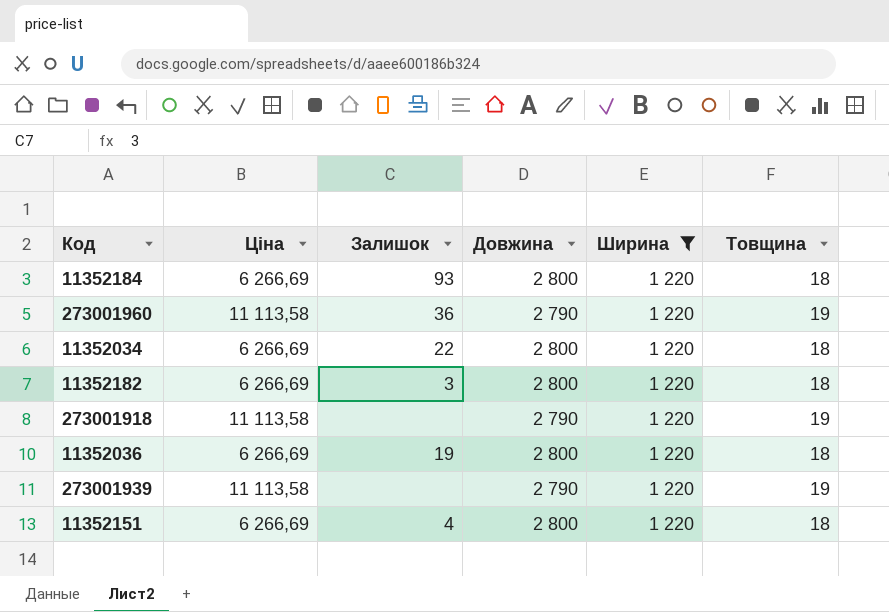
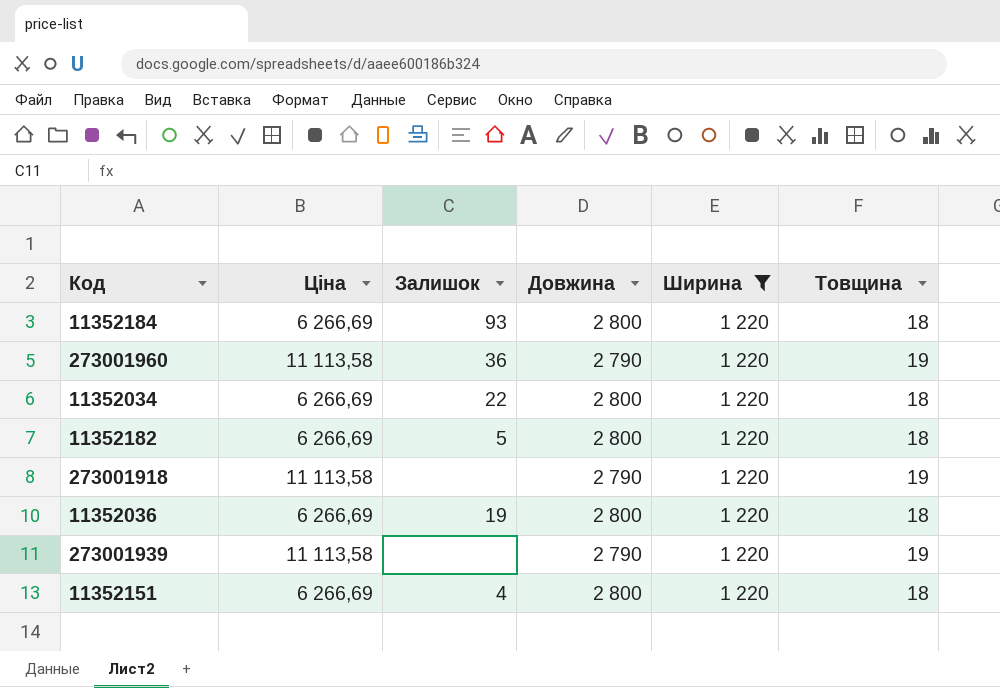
11352182 | Залишок: 3 -> 5

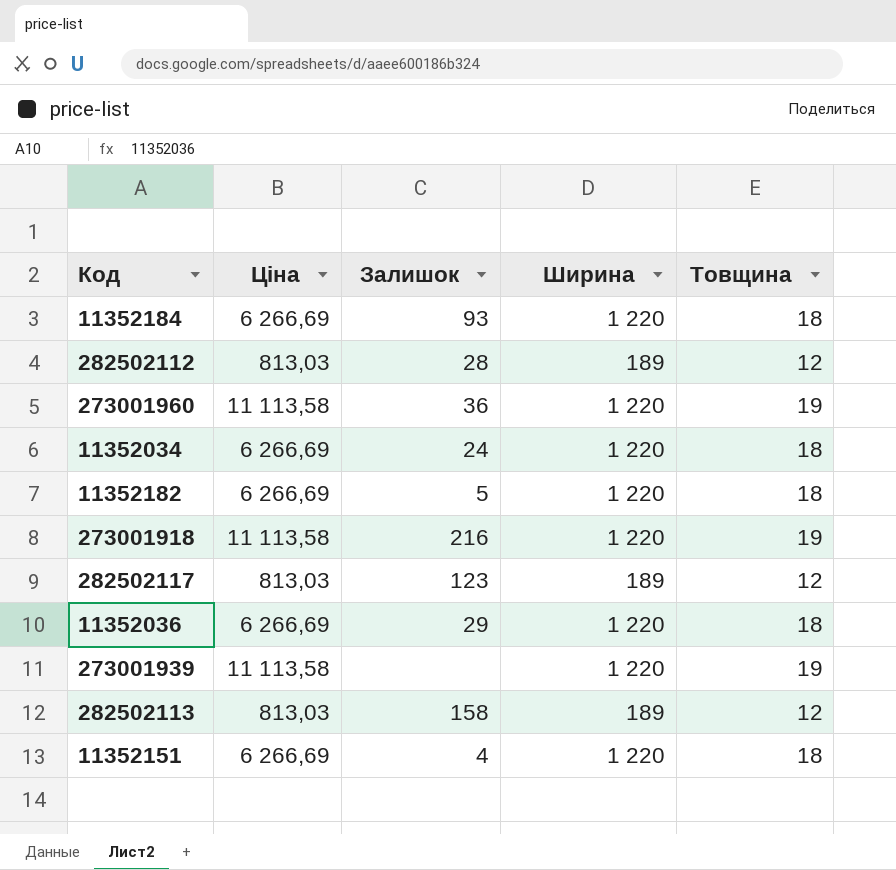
filter: Ширина = 1 220 -> none
column Довжина | position: 4 -> none
11352034 | Залишок: 22 -> 24
273001918 | Залишок: none -> 216
11352036 | Залишок: 19 -> 29

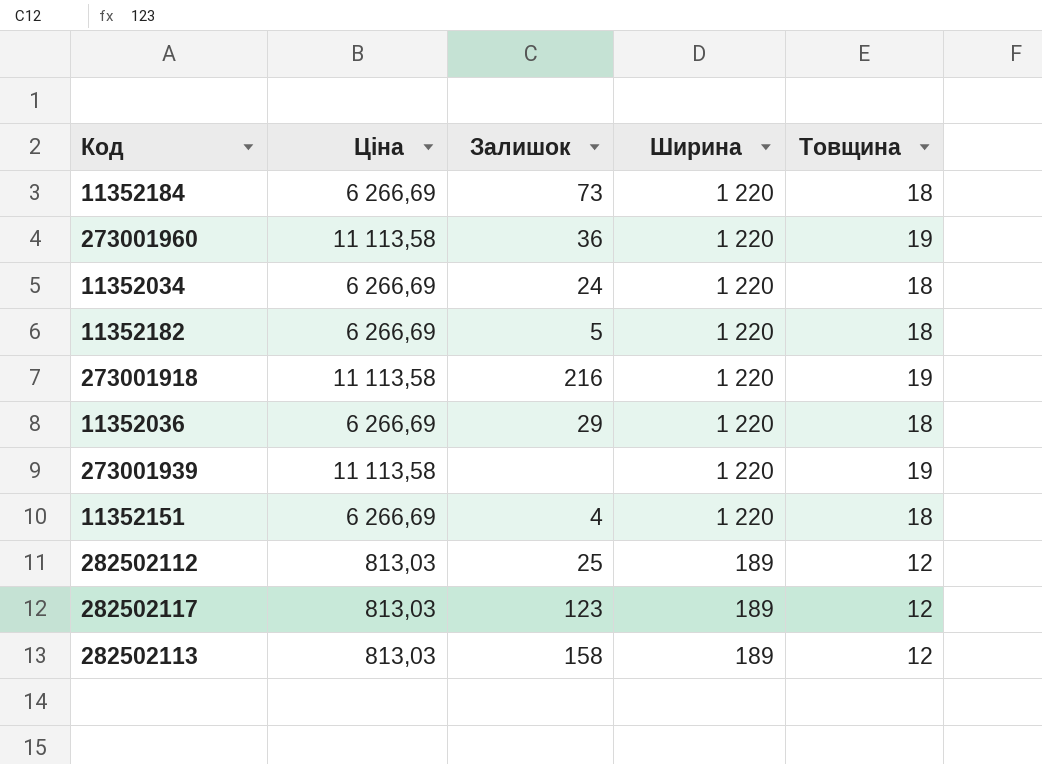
row order: none -> Ширина descending
11352184 | Залишок: 93 -> 73
282502112 | Залишок: 28 -> 25

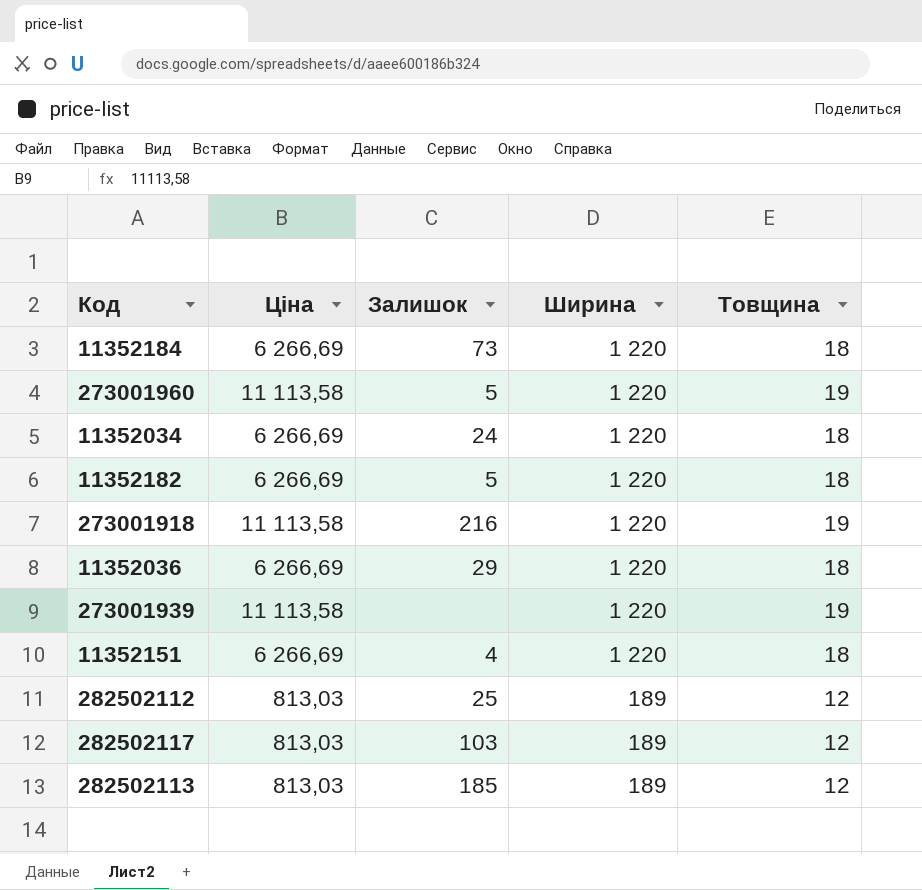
273001960 | Залишок: 36 -> 5
282502117 | Залишок: 123 -> 103
282502113 | Залишок: 158 -> 185

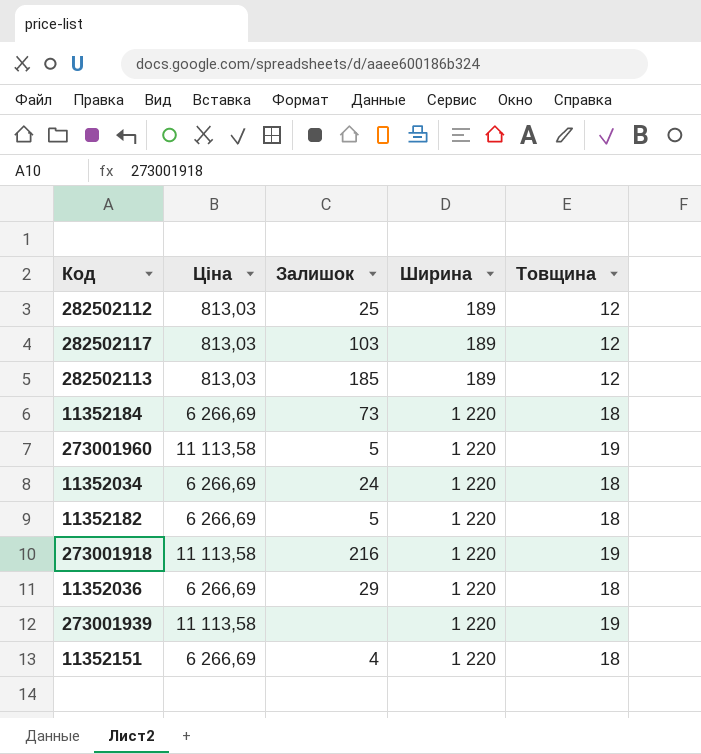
row order: Ширина descending -> Ширина ascending

